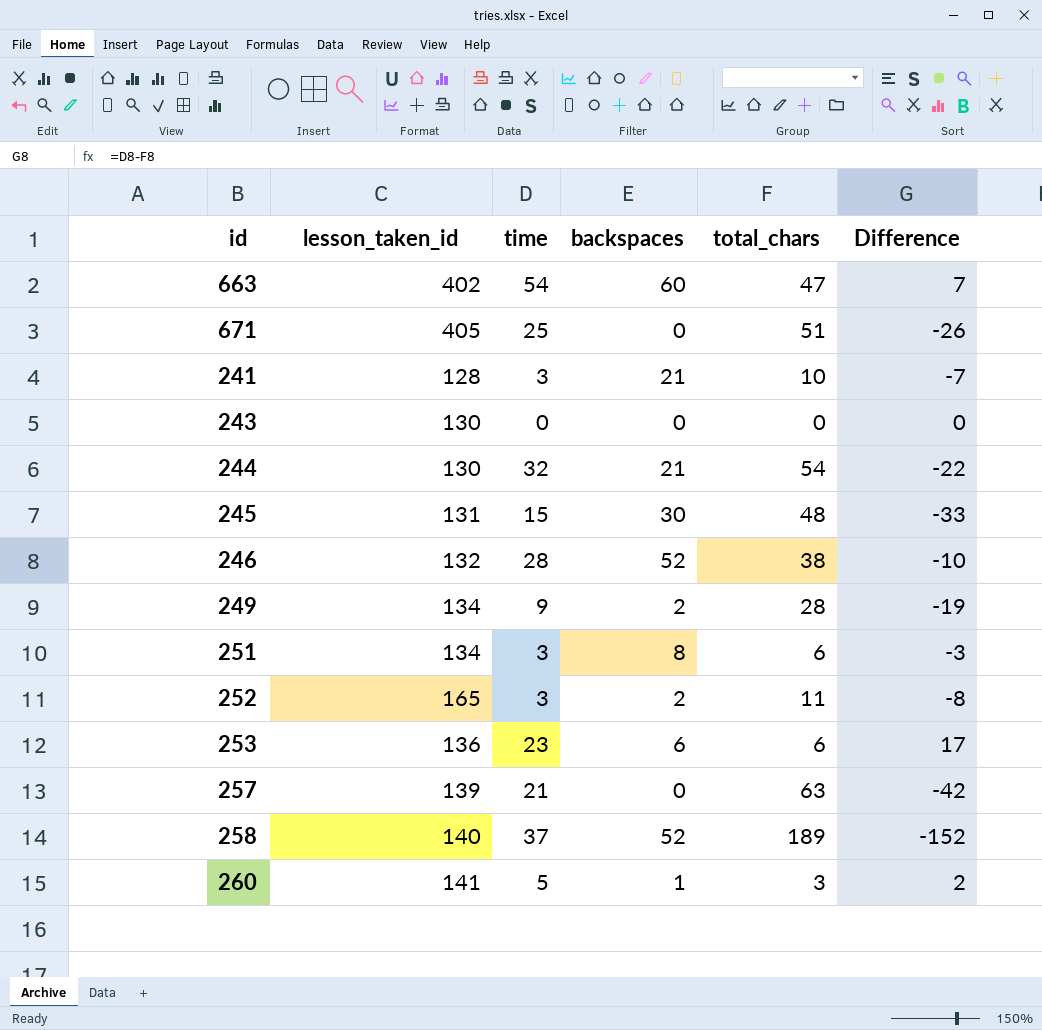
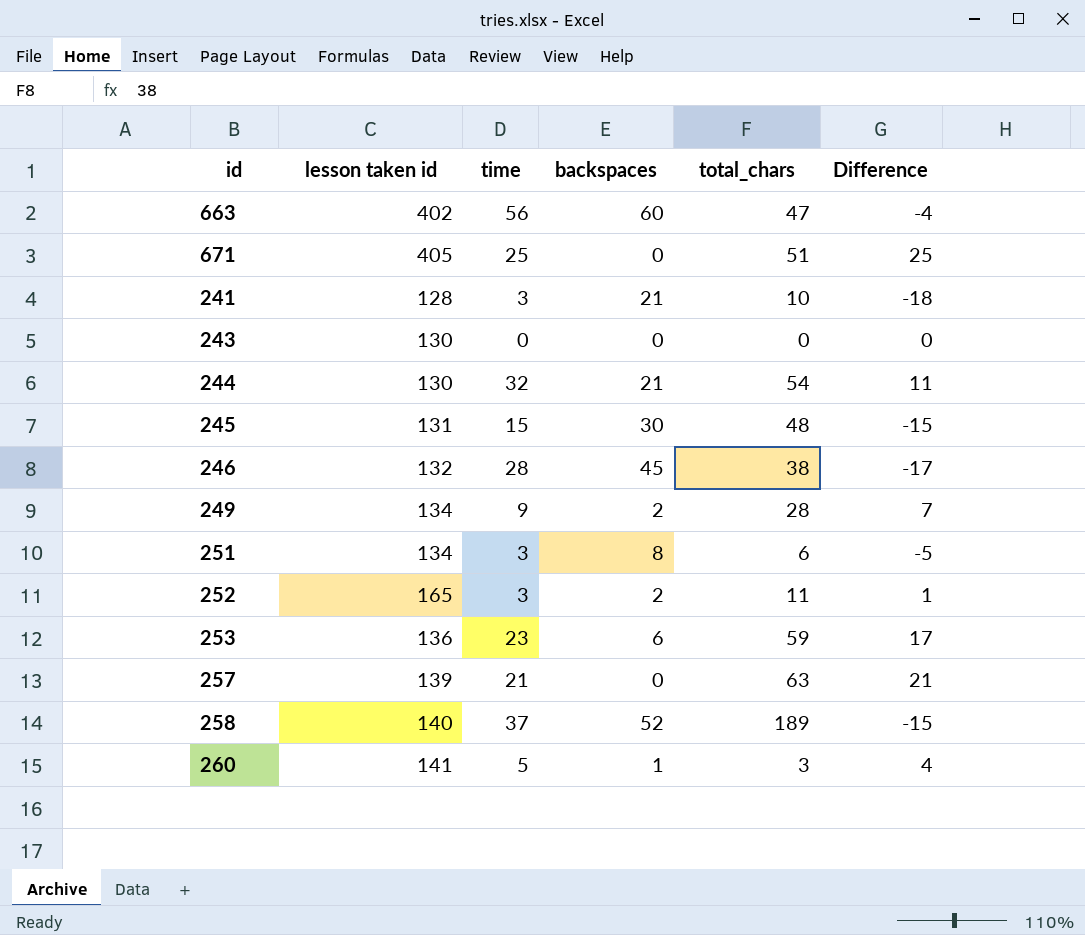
column name: lesson_taken_id -> lesson taken id
column Difference | formula: [time] - [total_chars] -> [time] - [backspaces]
663 | time: 54 -> 56
246 | backspaces: 52 -> 45
253 | total_chars: 6 -> 59

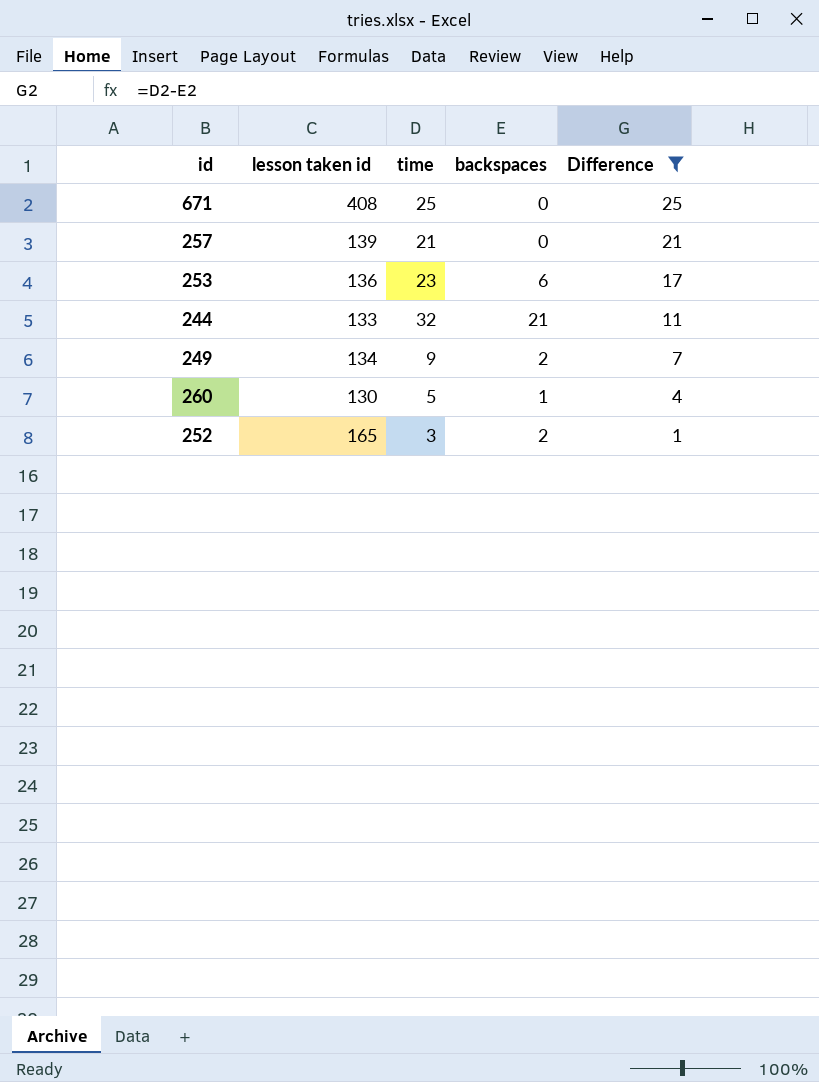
filter: none -> Difference >= 1
row order: none -> Difference descending
column total_chars | position: 5 -> none
671 | lesson taken id: 405 -> 408
244 | lesson taken id: 130 -> 133
260 | lesson taken id: 141 -> 130

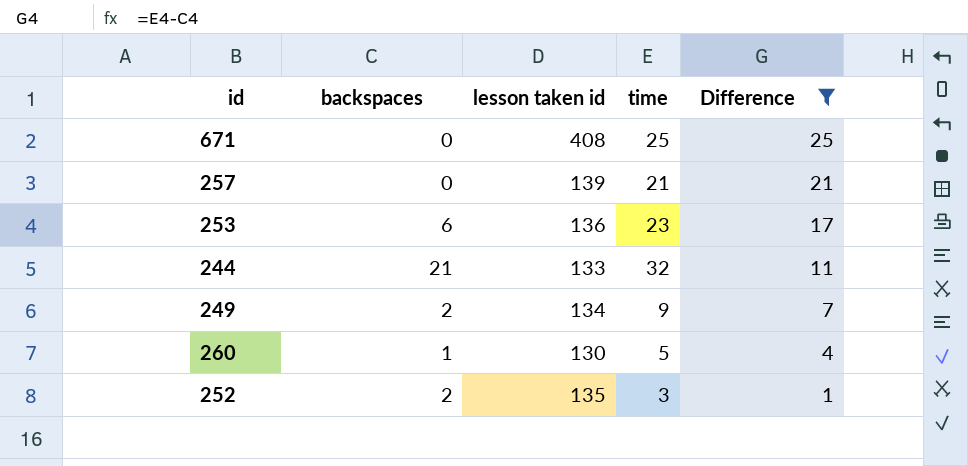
column backspaces | position: 4 -> 2
252 | lesson taken id: 165 -> 135

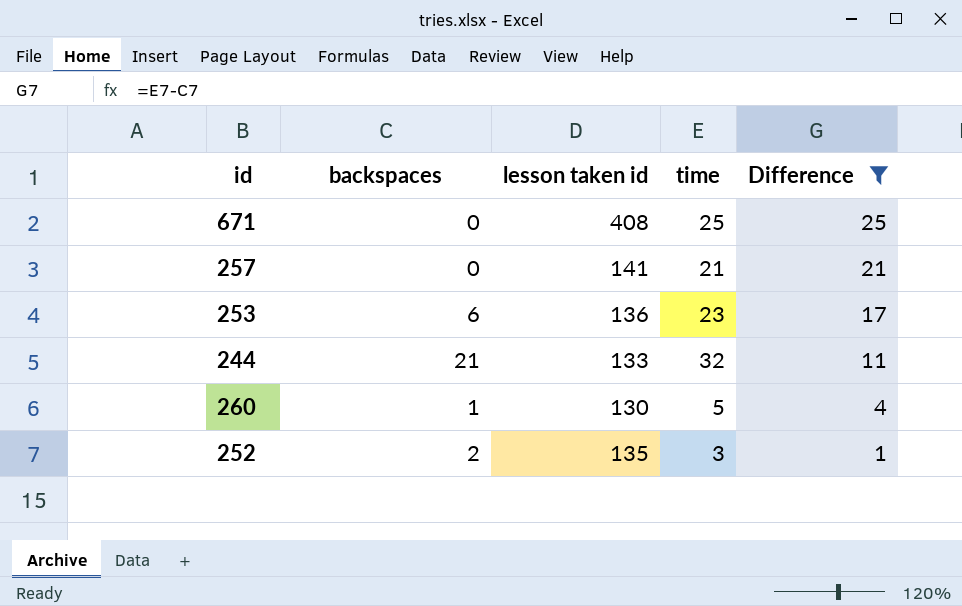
row 249: 2 | 134 | 9 | 7 -> none
257 | lesson taken id: 139 -> 141

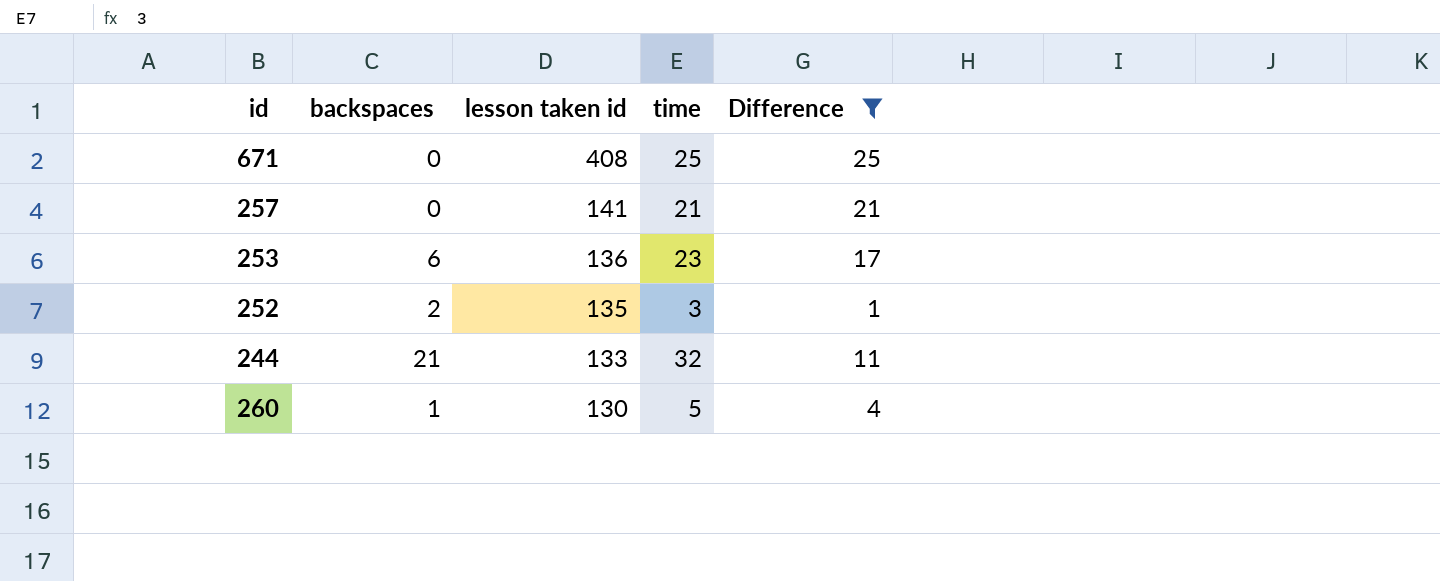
row order: Difference descending -> lesson taken id descending

